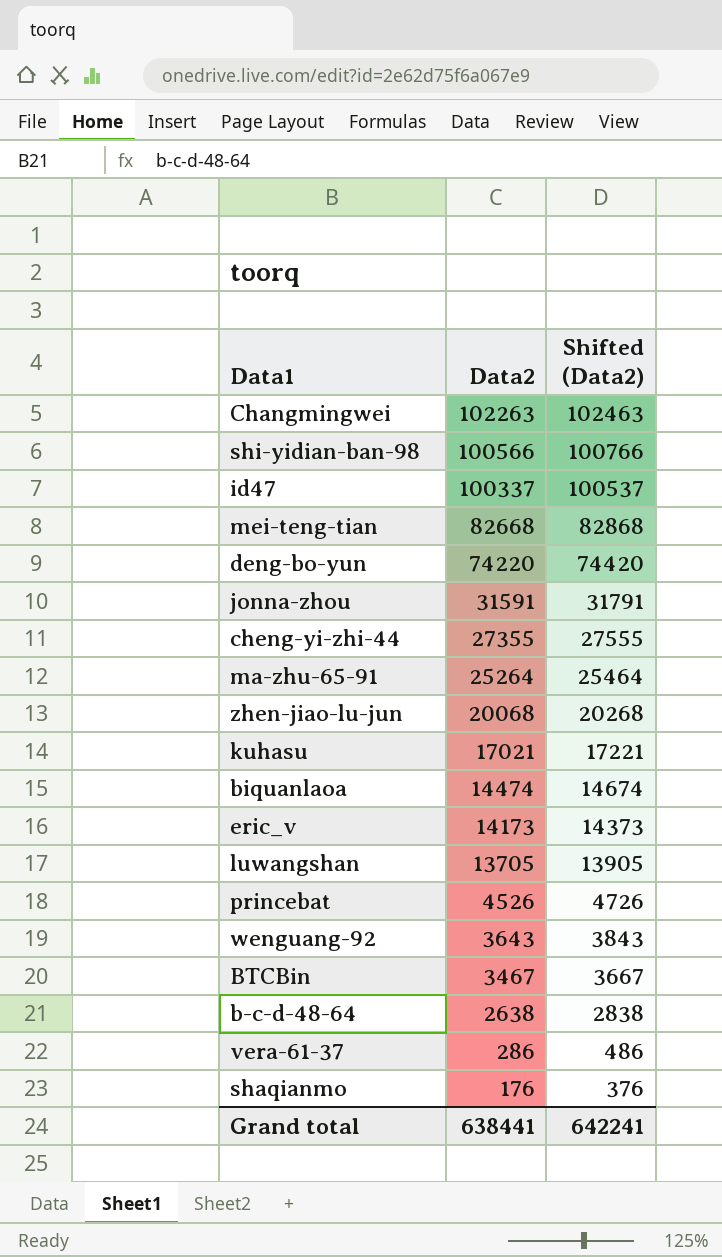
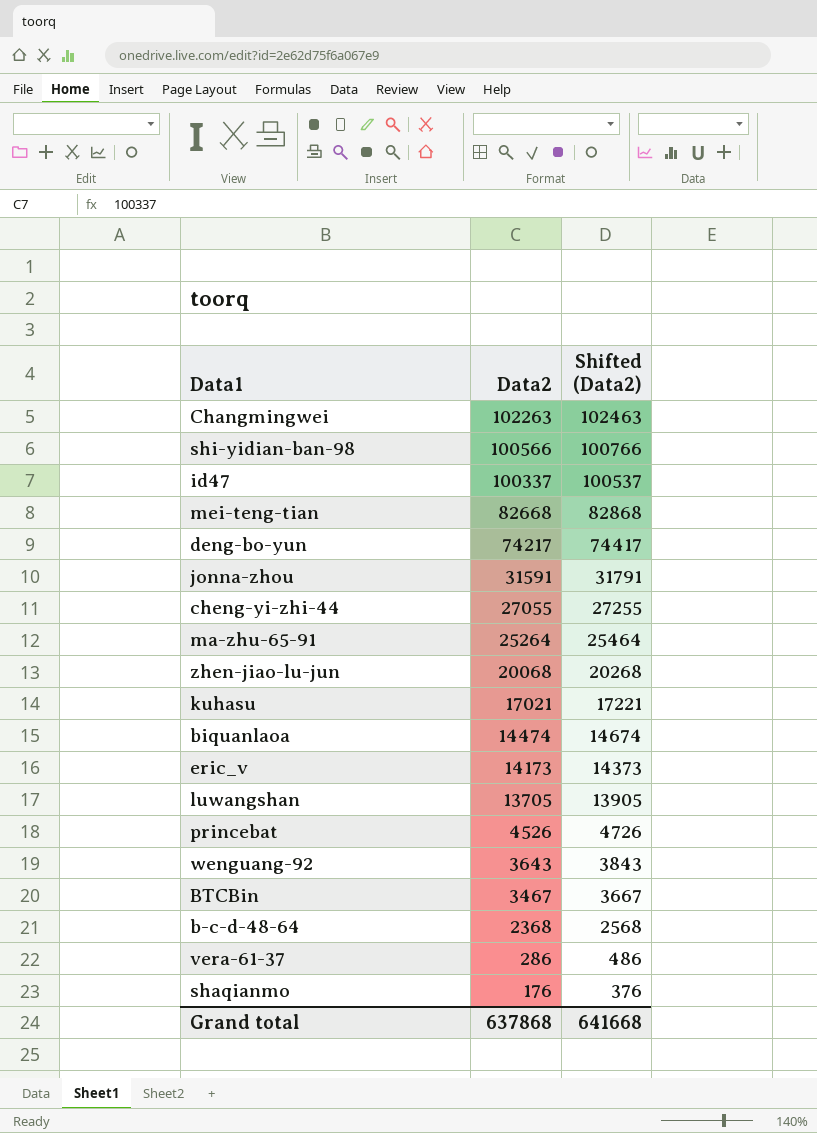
deng-bo-yun | Data2: 74220 -> 74217
deng-bo-yun | Shifted (Data2): 74420 -> 74417
cheng-yi-zhi-44 | Data2: 27355 -> 27055
cheng-yi-zhi-44 | Shifted (Data2): 27555 -> 27255
b-c-d-48-64 | Data2: 2638 -> 2368
b-c-d-48-64 | Shifted (Data2): 2838 -> 2568
Grand total | Data2: 638441 -> 637868
Grand total | Shifted (Data2): 642241 -> 641668

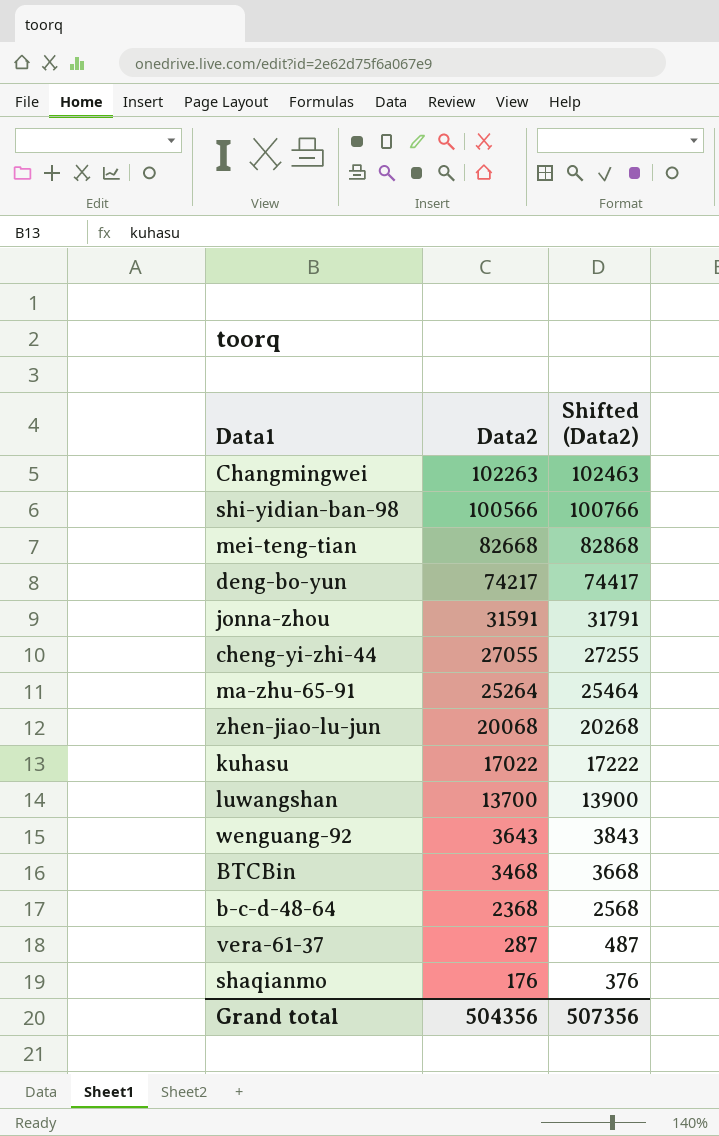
row id47: 100337 | 100537 -> none
row biquanlaoa: 14474 | 14674 -> none
row eric_v: 14173 | 14373 -> none
row princebat: 4526 | 4726 -> none
kuhasu | Data2: 17021 -> 17022
kuhasu | Shifted (Data2): 17221 -> 17222
luwangshan | Data2: 13705 -> 13700
luwangshan | Shifted (Data2): 13905 -> 13900
BTCBin | Data2: 3467 -> 3468
BTCBin | Shifted (Data2): 3667 -> 3668
vera-61-37 | Data2: 286 -> 287
vera-61-37 | Shifted (Data2): 486 -> 487
Grand total | Data2: 637868 -> 504356
Grand total | Shifted (Data2): 641668 -> 507356

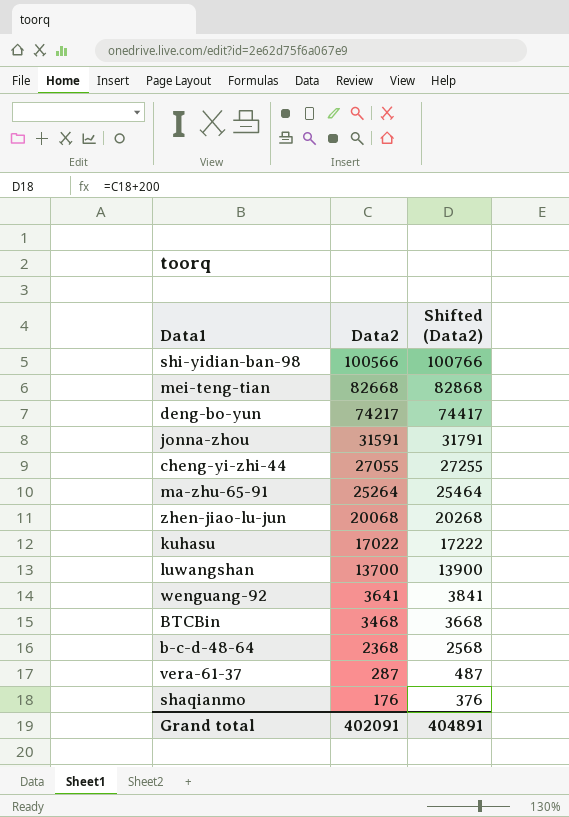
row Changmingwei: 102263 | 102463 -> none
wenguang-92 | Data2: 3643 -> 3641
wenguang-92 | Shifted (Data2): 3843 -> 3841
Grand total | Data2: 504356 -> 402091
Grand total | Shifted (Data2): 507356 -> 404891

